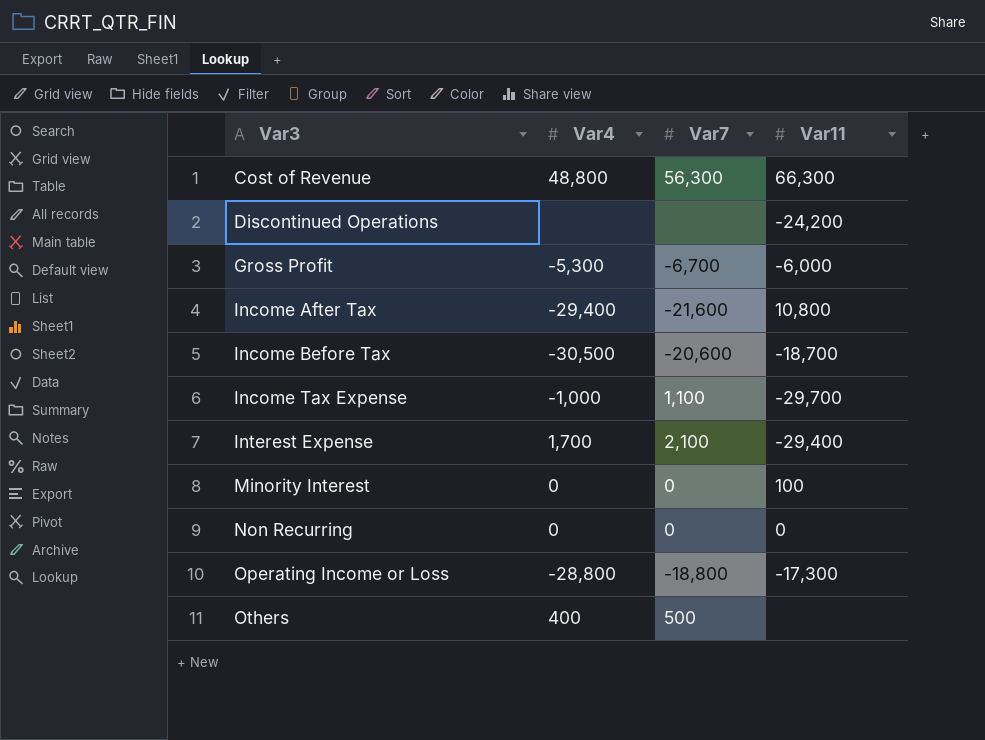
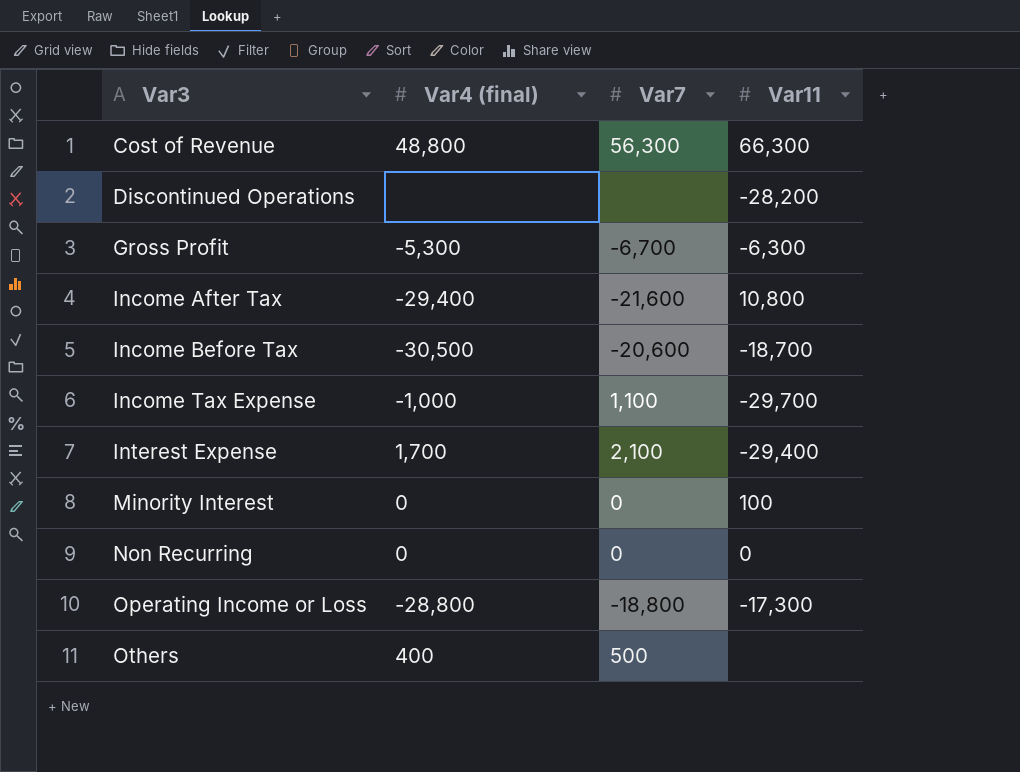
column name: Var4 -> Var4 (final)
Discontinued Operations | Var11: -24,200 -> -28,200
Gross Profit | Var11: -6,000 -> -6,300

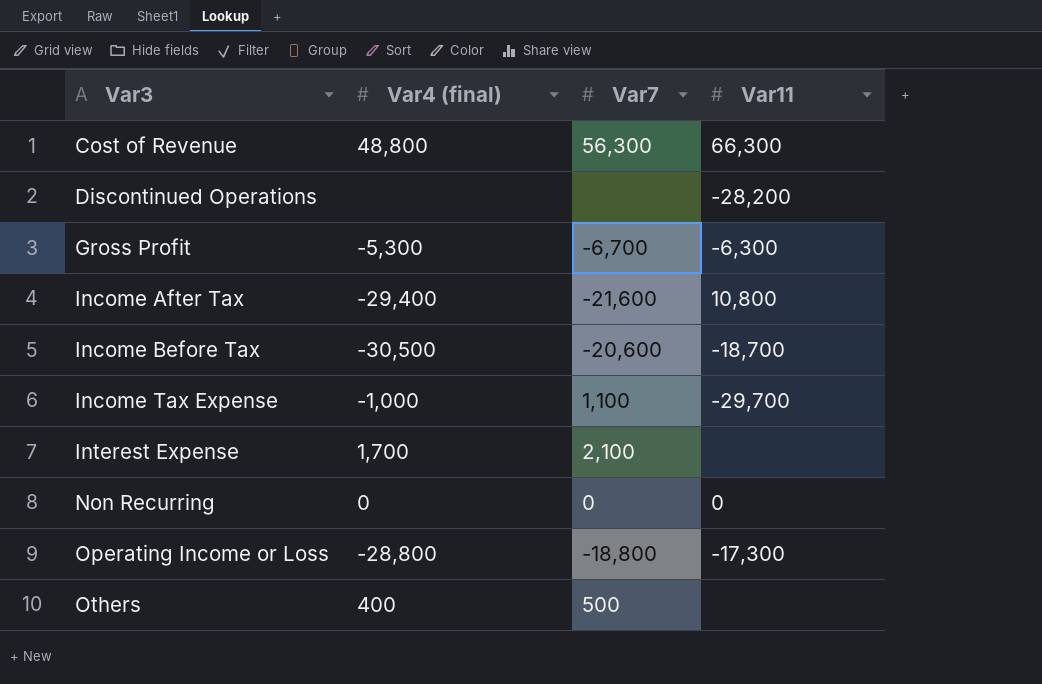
row Minority Interest: 0 | 0 | 100 -> none
Interest Expense | Var11: -29,400 -> none

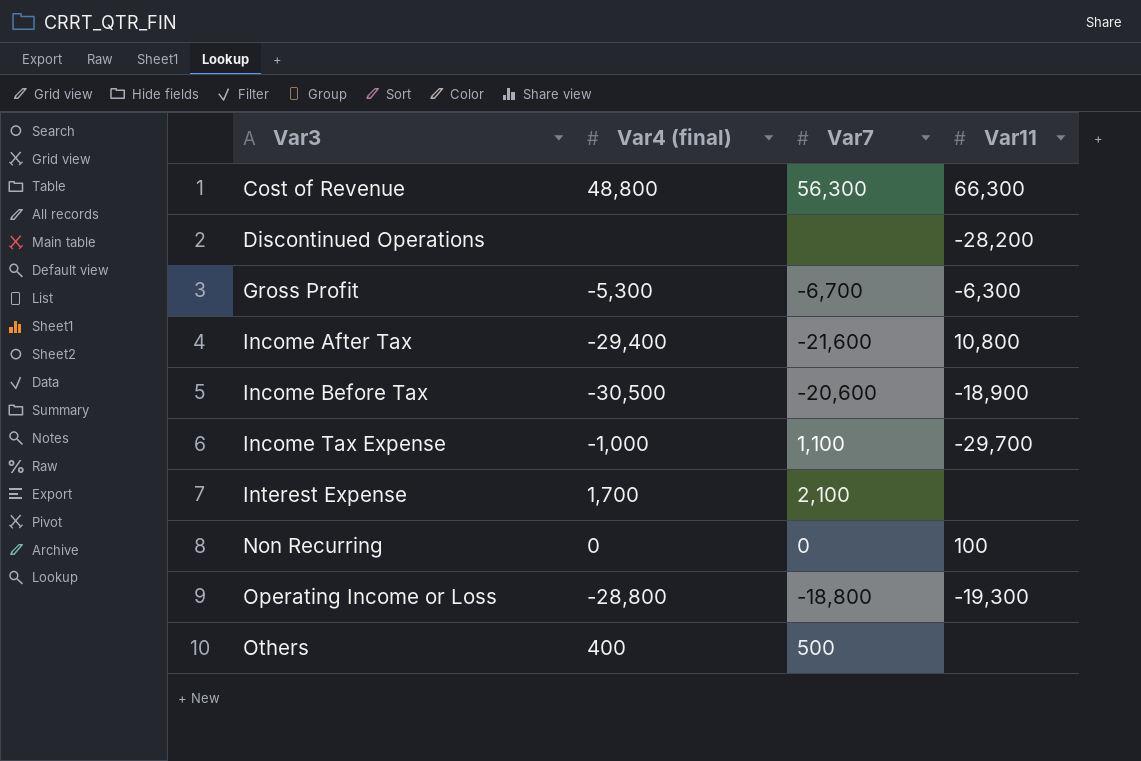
Income Before Tax | Var11: -18,700 -> -18,900
Non Recurring | Var11: 0 -> 100
Operating Income or Loss | Var11: -17,300 -> -19,300

